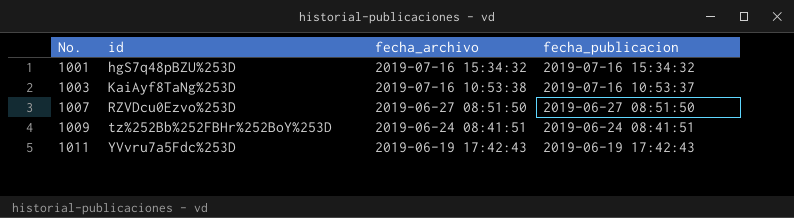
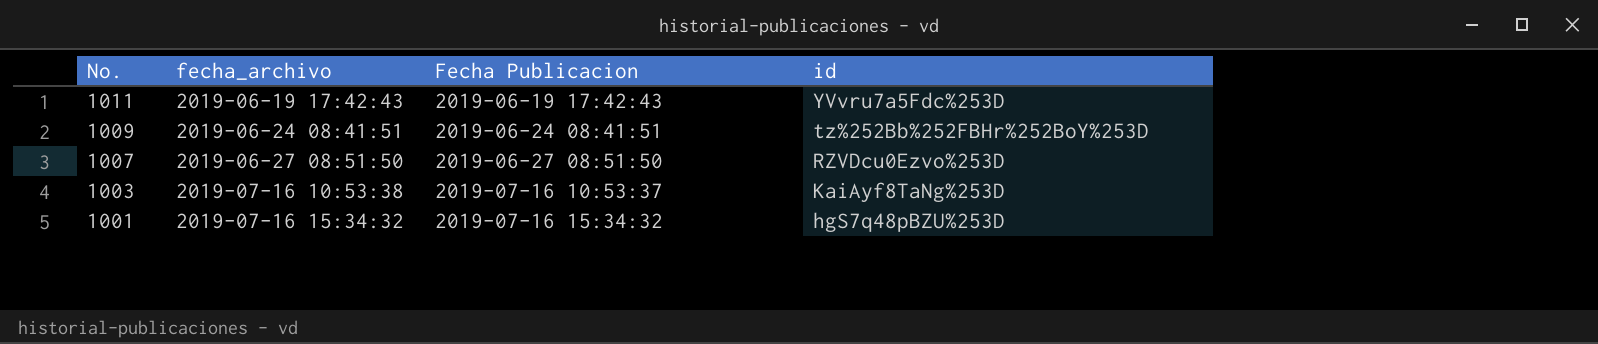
row order: No. ascending -> No. descending
column name: fecha_publicacion -> Fecha Publicacion
column id | position: 2 -> 4

